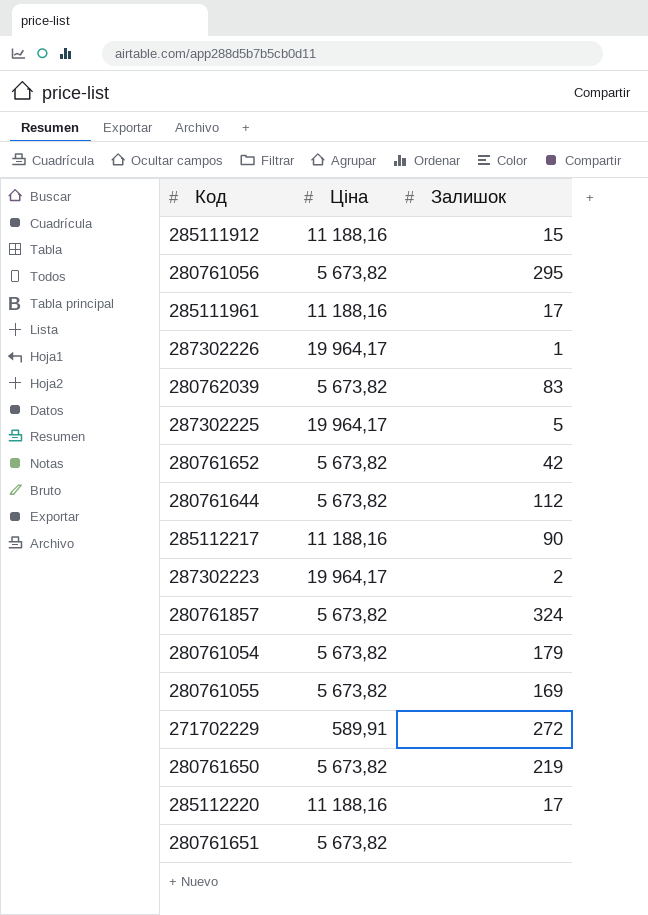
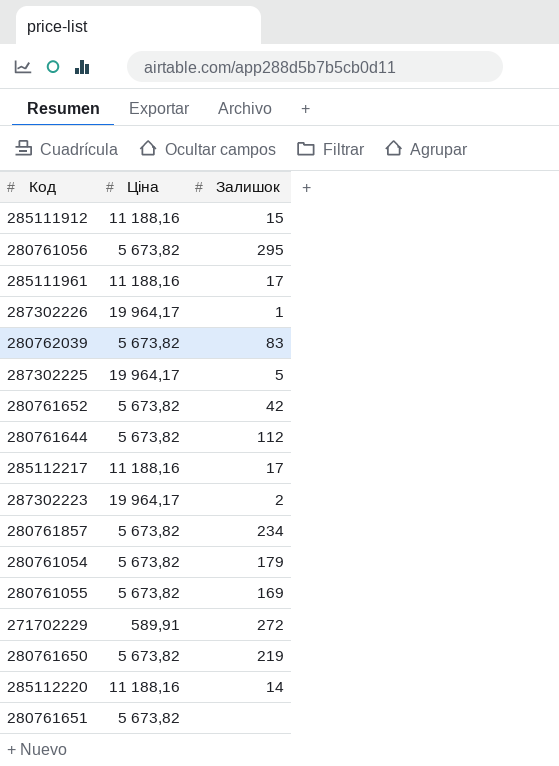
285112217 | Залишок: 90 -> 17
280761857 | Залишок: 324 -> 234
285112220 | Залишок: 17 -> 14

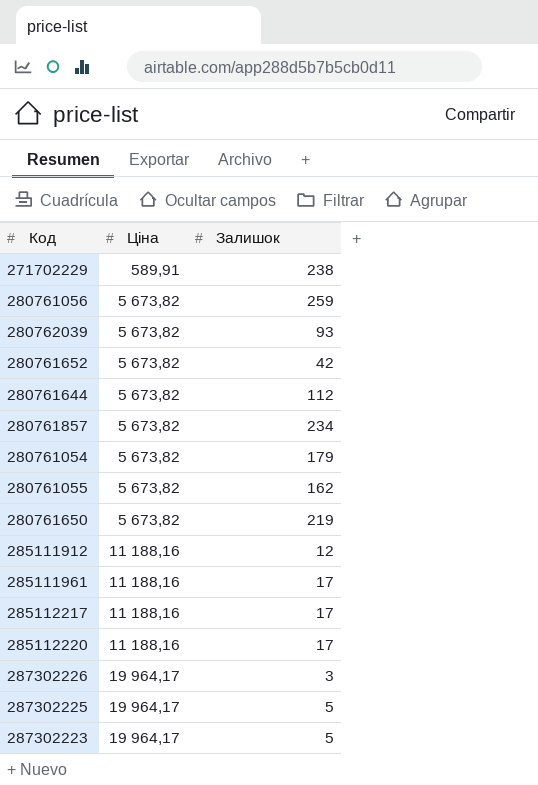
row order: none -> Ціна ascending
row 280761651: 5 673,82 | none -> none
271702229 | Залишок: 272 -> 238
280761056 | Залишок: 295 -> 259
280762039 | Залишок: 83 -> 93
280761055 | Залишок: 169 -> 162
285111912 | Залишок: 15 -> 12
285112220 | Залишок: 14 -> 17
287302226 | Залишок: 1 -> 3
287302223 | Залишок: 2 -> 5

